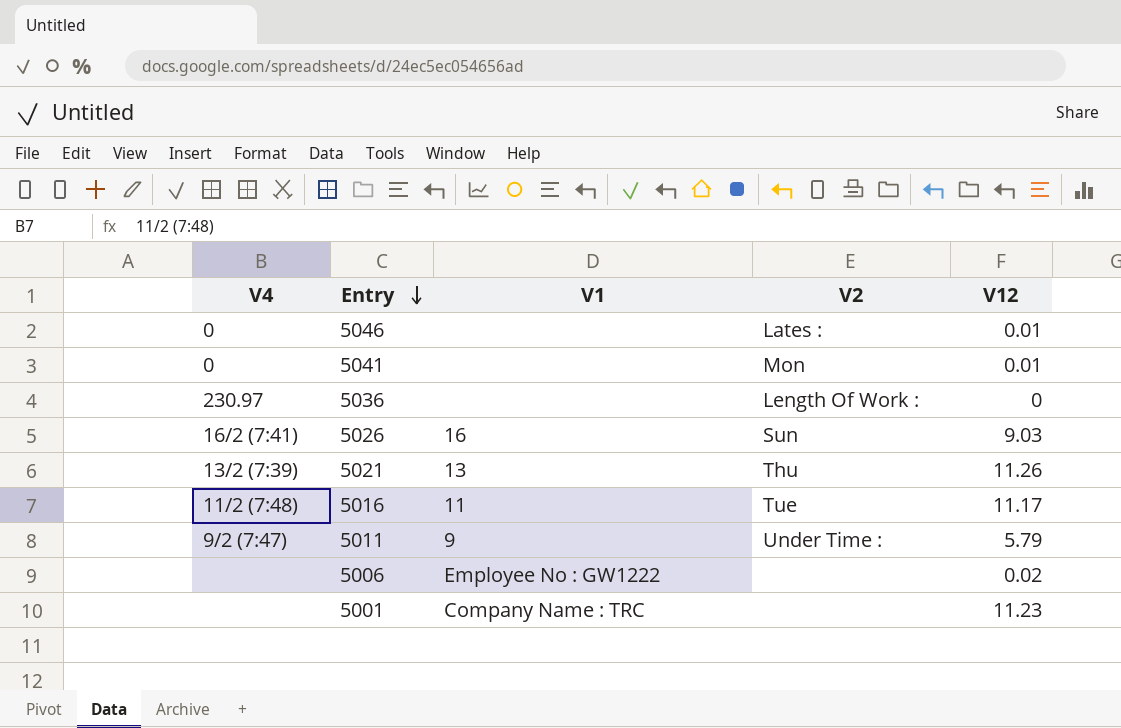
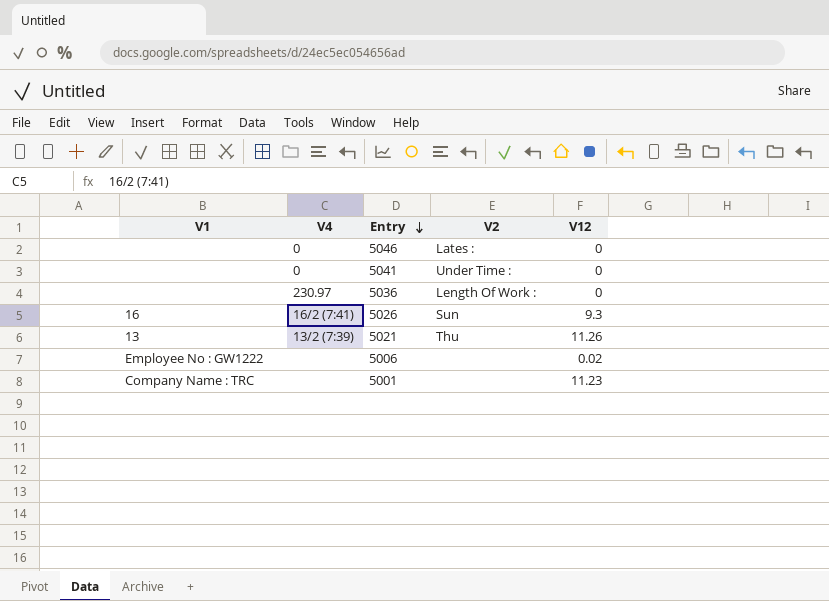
column V1 | position: 3 -> 1
row 5016: 11/2 (7:48) | 11 | Tue | 11.17 -> none
row 5011: 9/2 (7:47) | 9 | Under Time : | 5.79 -> none
5046 | V12: 0.01 -> 0
5041 | V2: Mon -> Under Time :
5041 | V12: 0.01 -> 0
5026 | V12: 9.03 -> 9.3

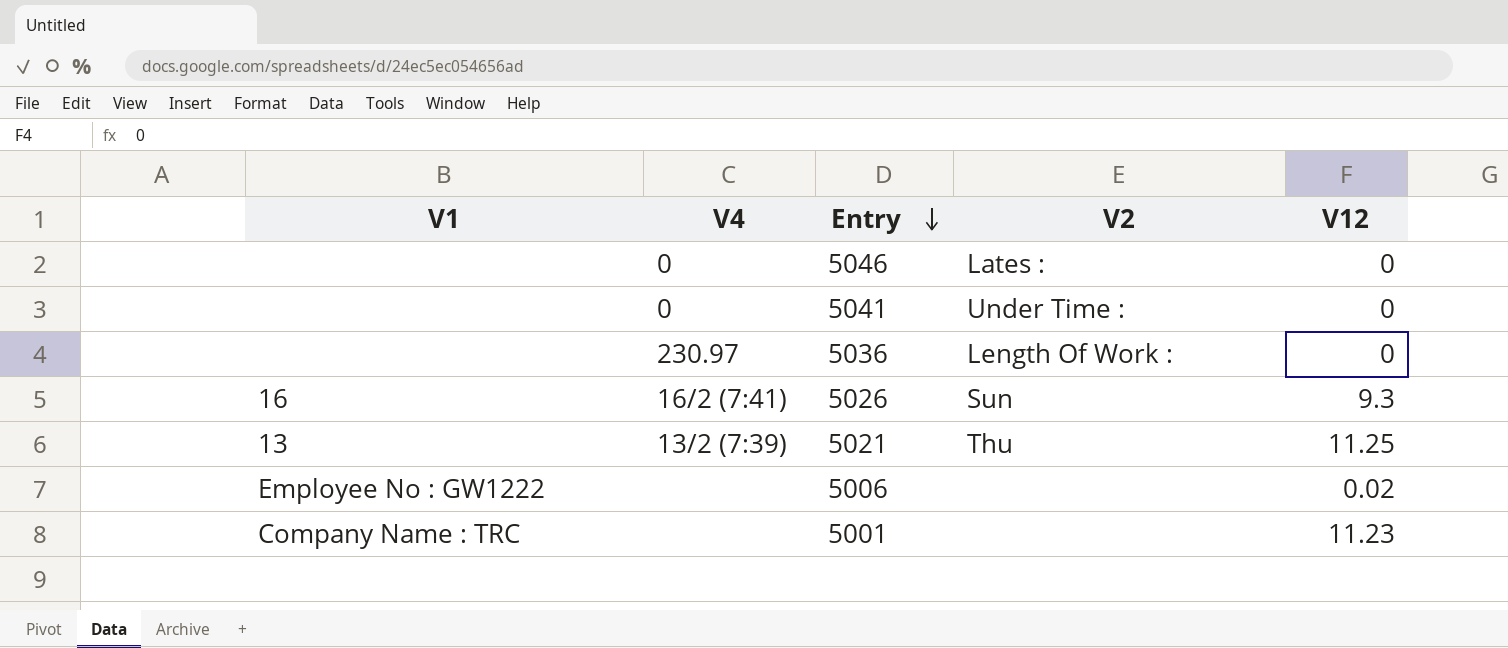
5021 | V12: 11.26 -> 11.25

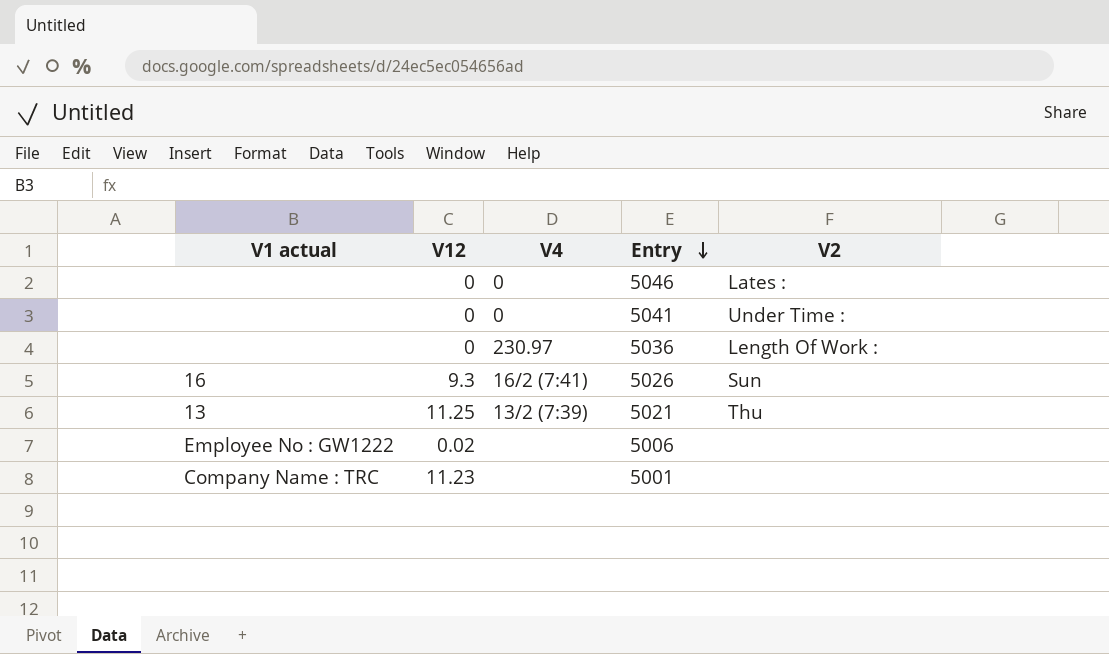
column name: V1 -> V1 actual
column V12 | position: 5 -> 2

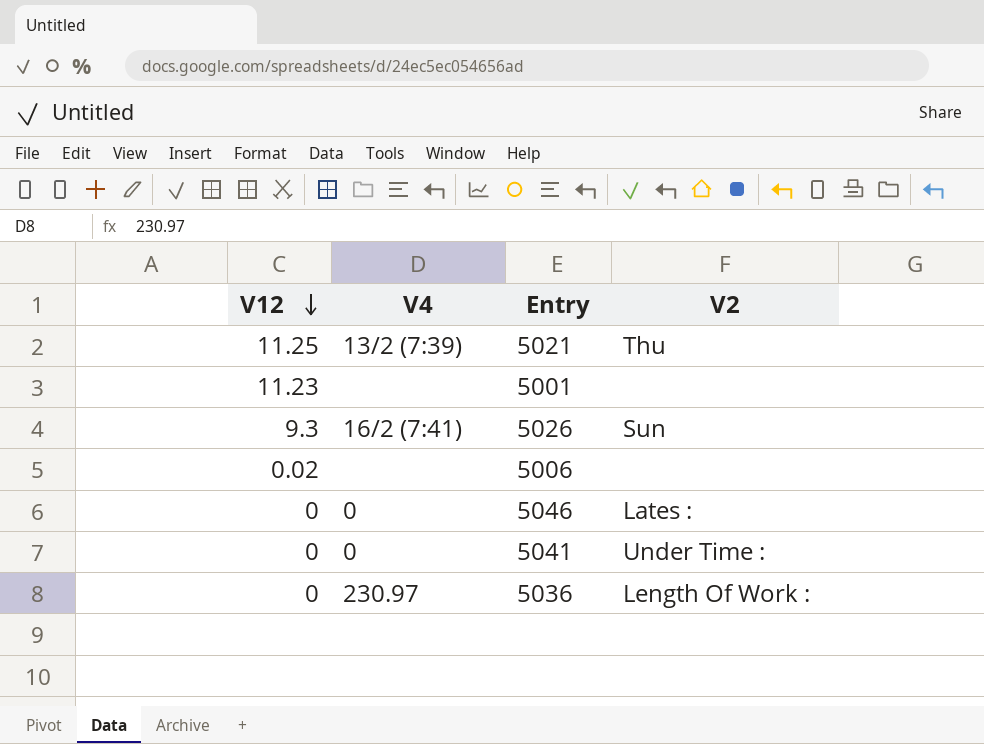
row order: Entry descending -> V12 descending
column V1 actual | position: 1 -> none

